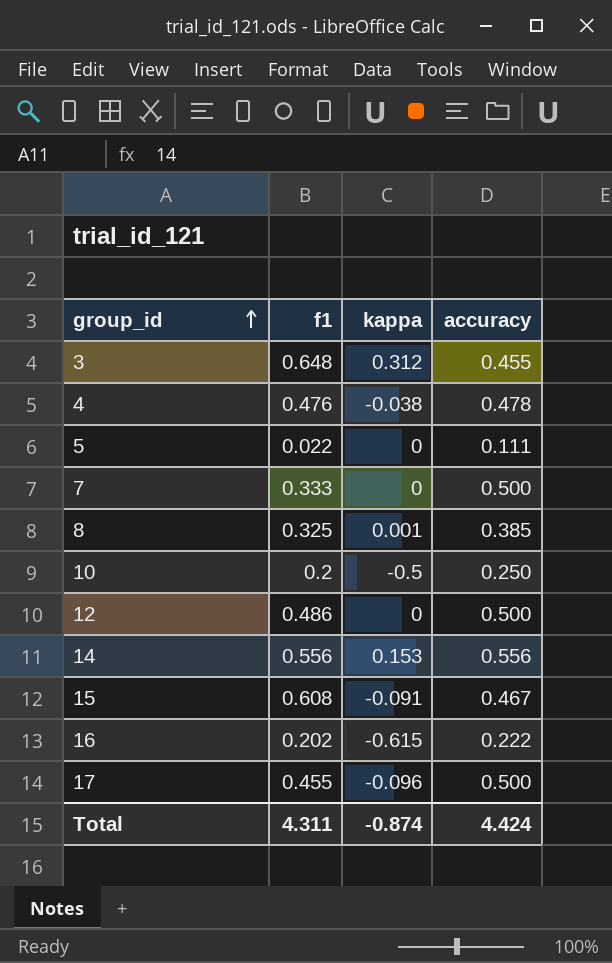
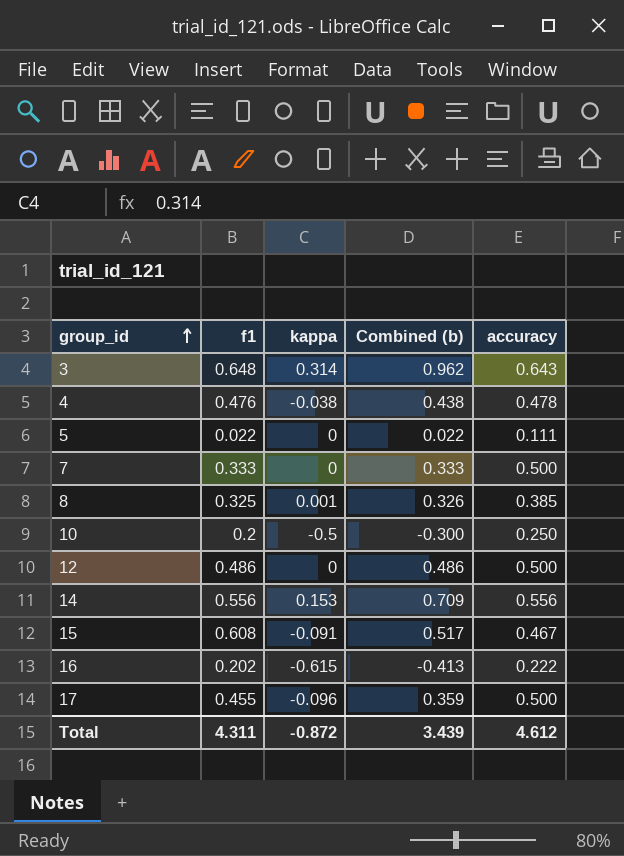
column Combined (b) | formula: none -> [f1] + [kappa]
3 | kappa: 0.312 -> 0.314
3 | accuracy: 0.455 -> 0.643
Total | kappa: -0.874 -> -0.872
Total | accuracy: 4.424 -> 4.612

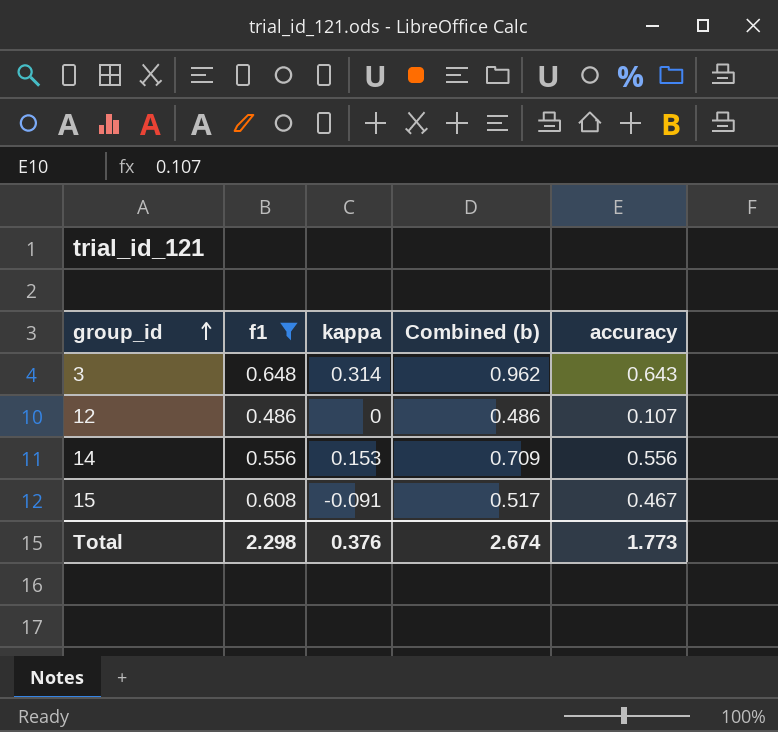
filter: none -> f1 >= 0.486
12 | accuracy: 0.500 -> 0.107
Total | f1: 4.311 -> 2.298
Total | kappa: -0.872 -> 0.376
Total | Combined (b): 3.439 -> 2.674
Total | accuracy: 4.612 -> 1.773

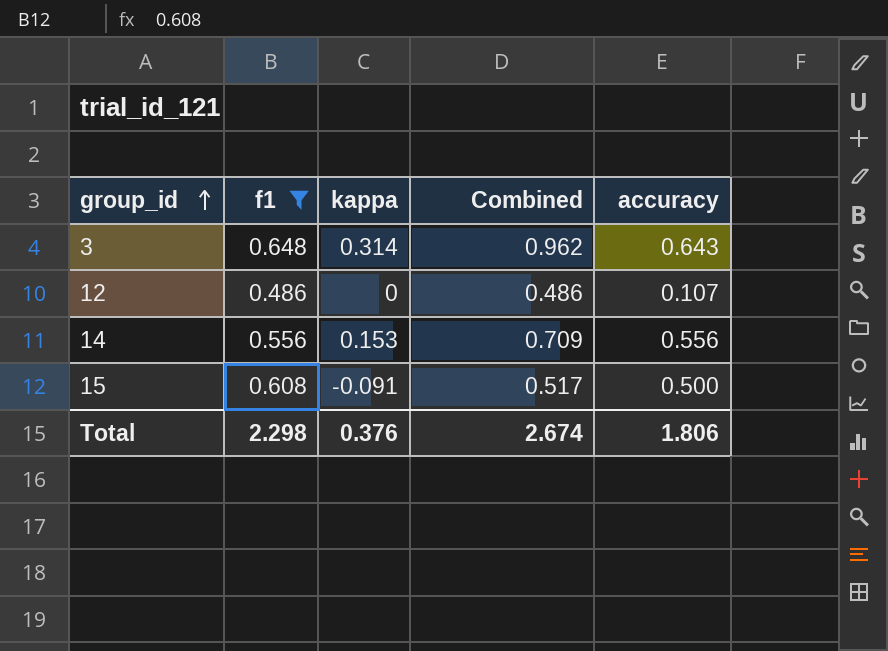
column name: Combined (b) -> Combined
15 | accuracy: 0.467 -> 0.500
Total | accuracy: 1.773 -> 1.806

